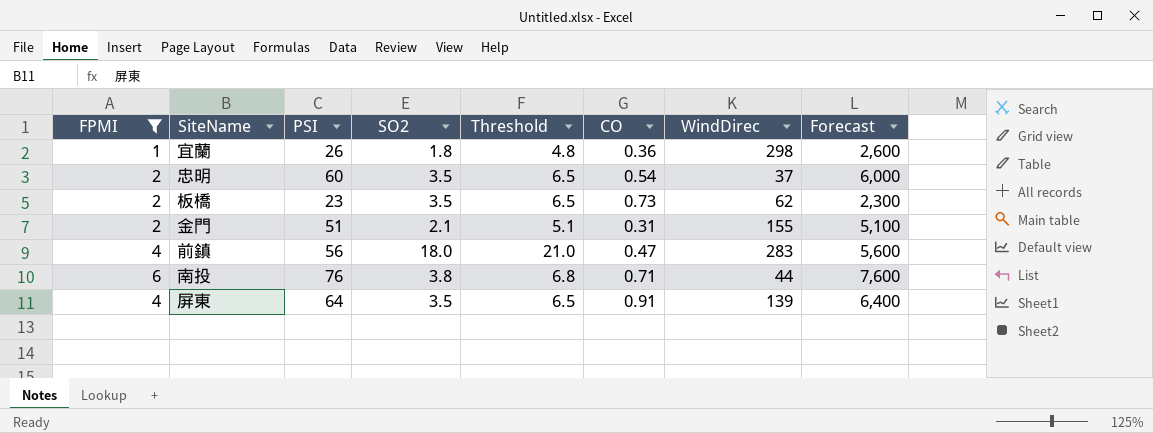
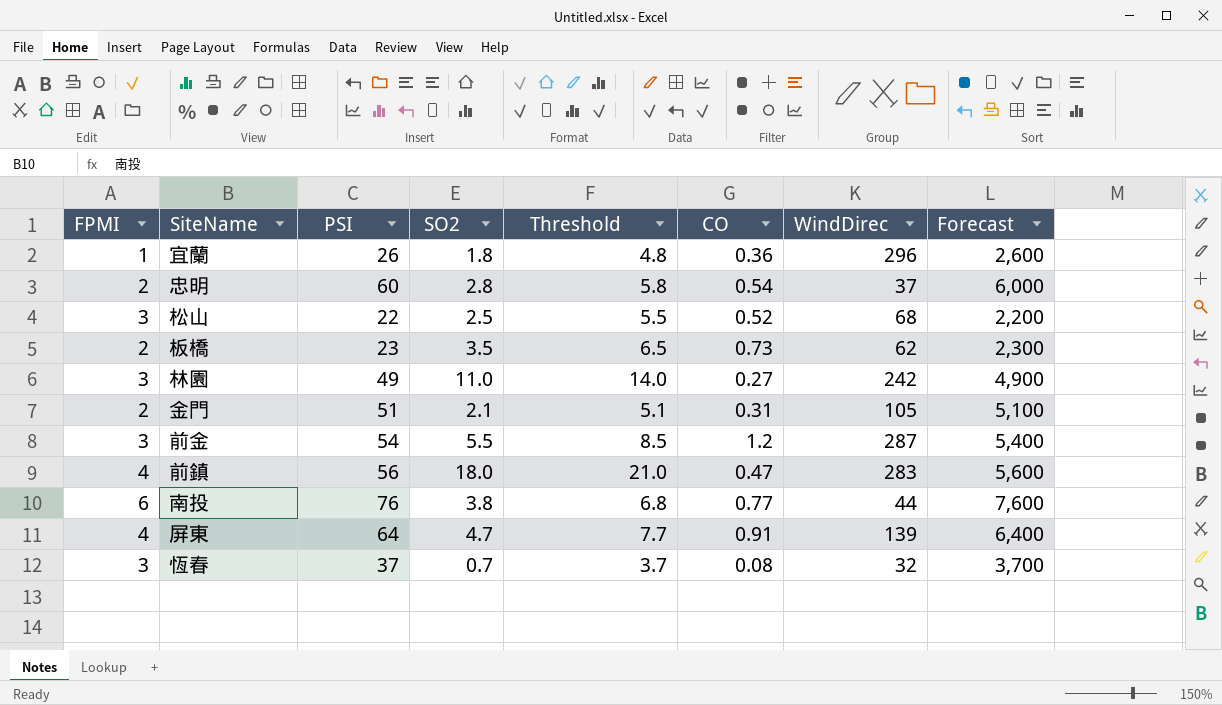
filter: FPMI != 3 -> none
宜蘭 | WindDirec: 298 -> 296
忠明 | SO2: 3.5 -> 2.8
忠明 | Threshold: 6.5 -> 5.8
金門 | WindDirec: 155 -> 105
南投 | CO: 0.71 -> 0.77
屏東 | SO2: 3.5 -> 4.7
屏東 | Threshold: 6.5 -> 7.7

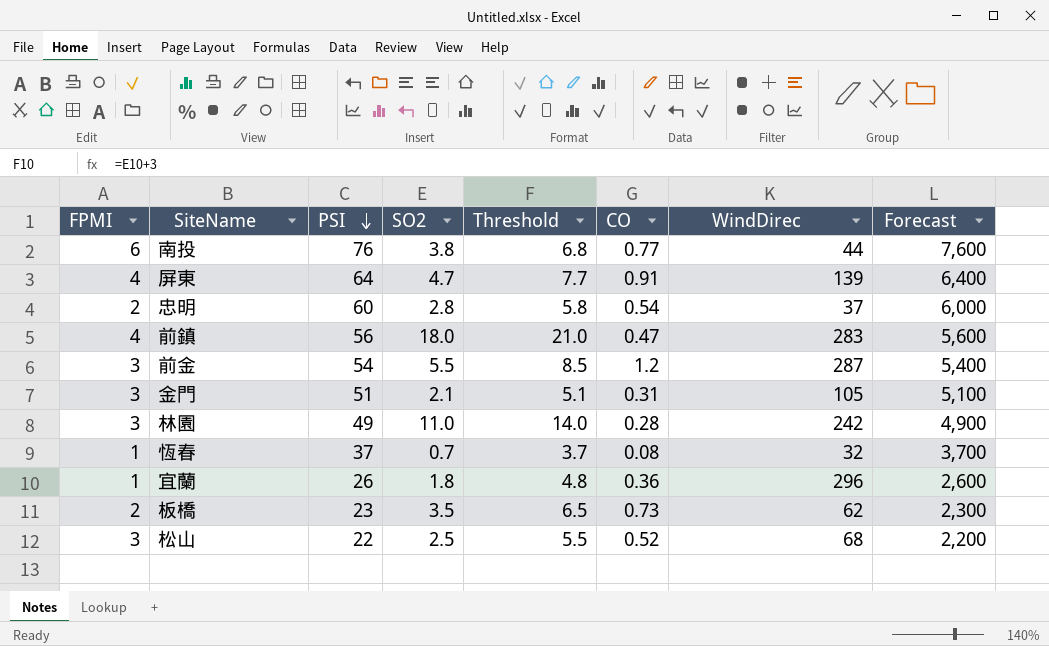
row order: none -> PSI descending
金門 | FPMI: 2 -> 3
林園 | CO: 0.27 -> 0.28
恆春 | FPMI: 3 -> 1

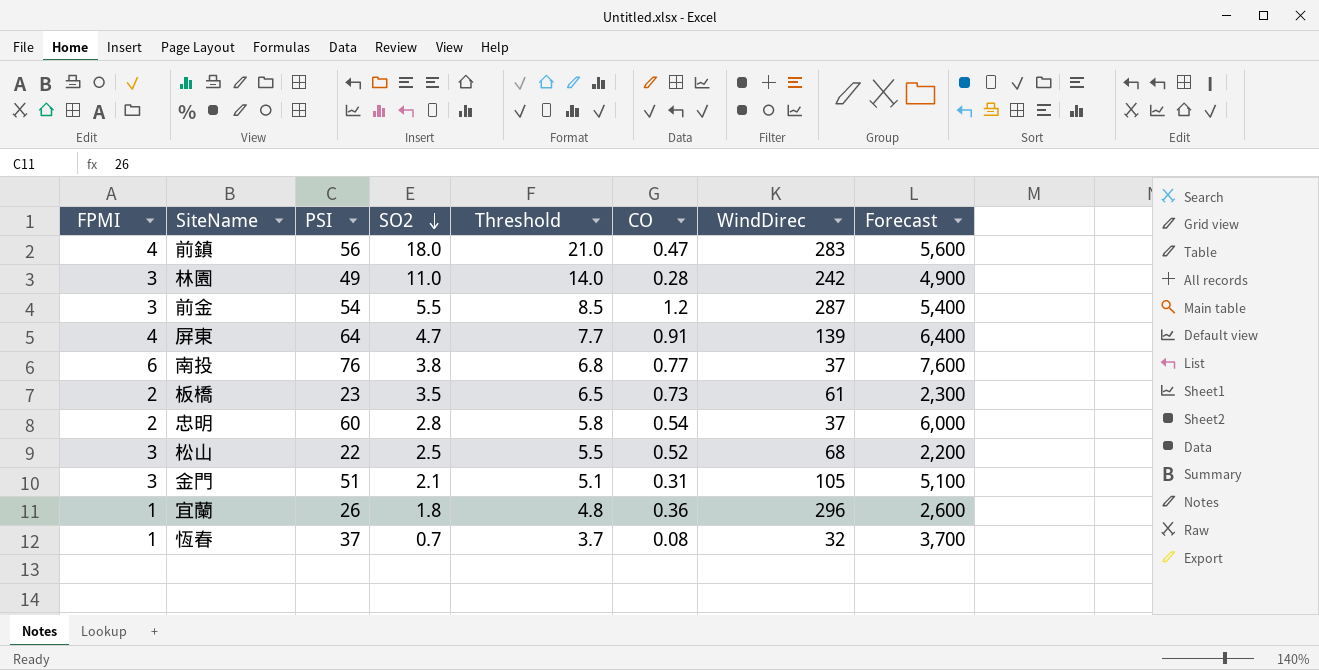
row order: PSI descending -> SO2 descending
南投 | WindDirec: 44 -> 37
板橋 | WindDirec: 62 -> 61

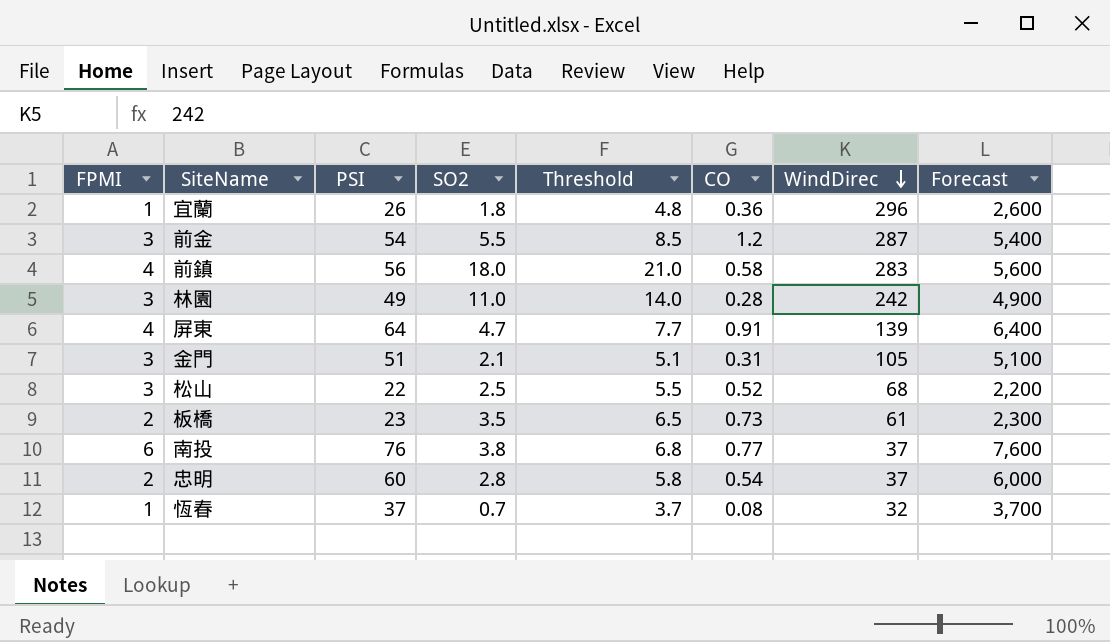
row order: SO2 descending -> WindDirec descending
前鎮 | CO: 0.47 -> 0.58

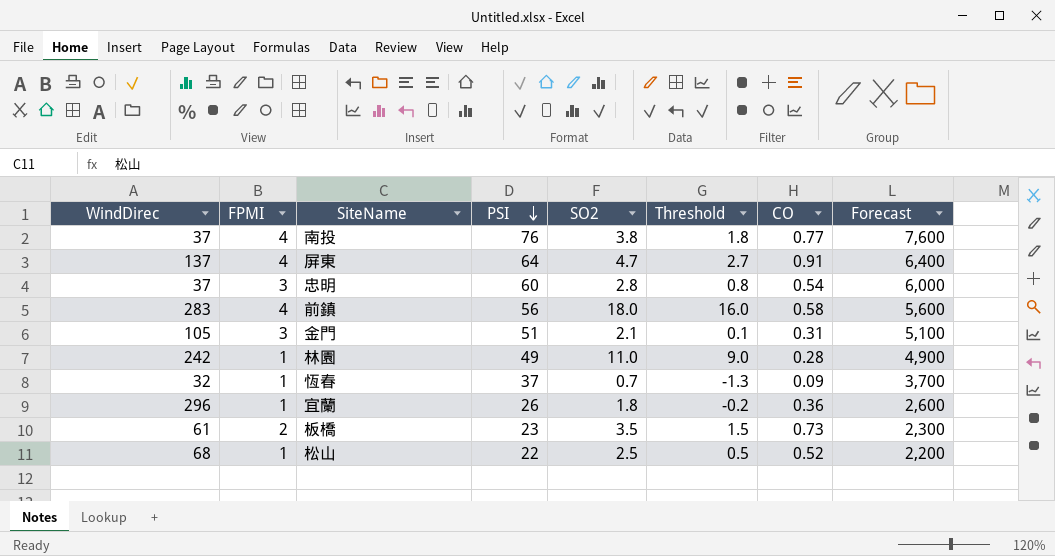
row order: WindDirec descending -> PSI descending
column WindDirec | position: 7 -> 1
column Threshold | formula: [SO2] + 3 -> [SO2] - 2
row 前金: 3 | 54 | 5.5 | 8.5 | 1.2 | 287 | 5,400 -> none
南投 | FPMI: 6 -> 4
屏東 | WindDirec: 139 -> 137
忠明 | FPMI: 2 -> 3
林園 | FPMI: 3 -> 1
恆春 | CO: 0.08 -> 0.09
松山 | FPMI: 3 -> 1

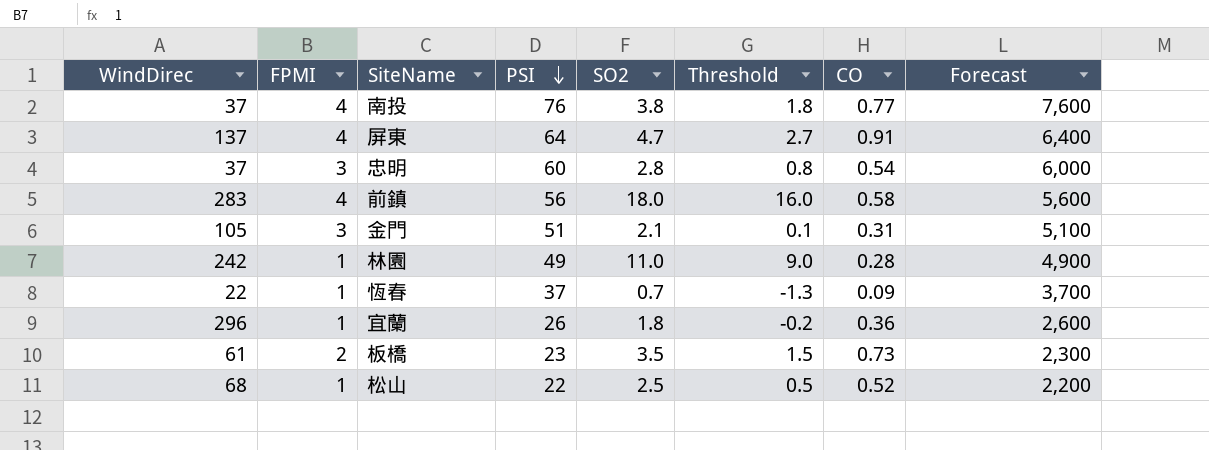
恆春 | WindDirec: 32 -> 22

